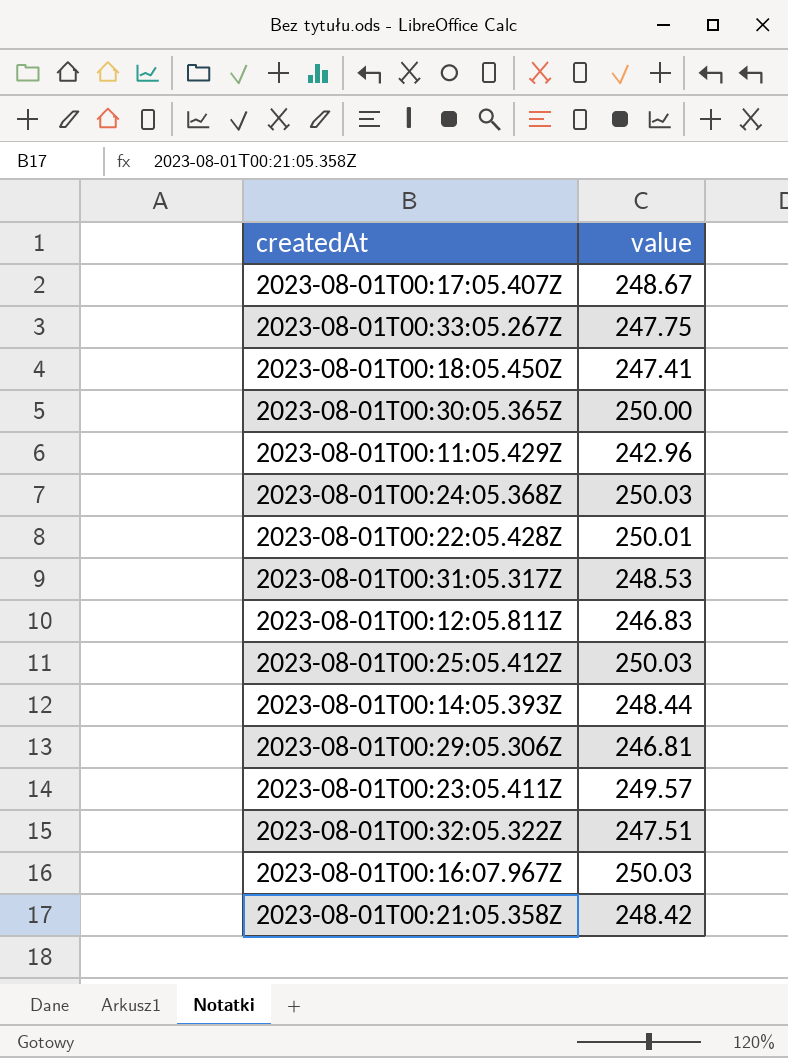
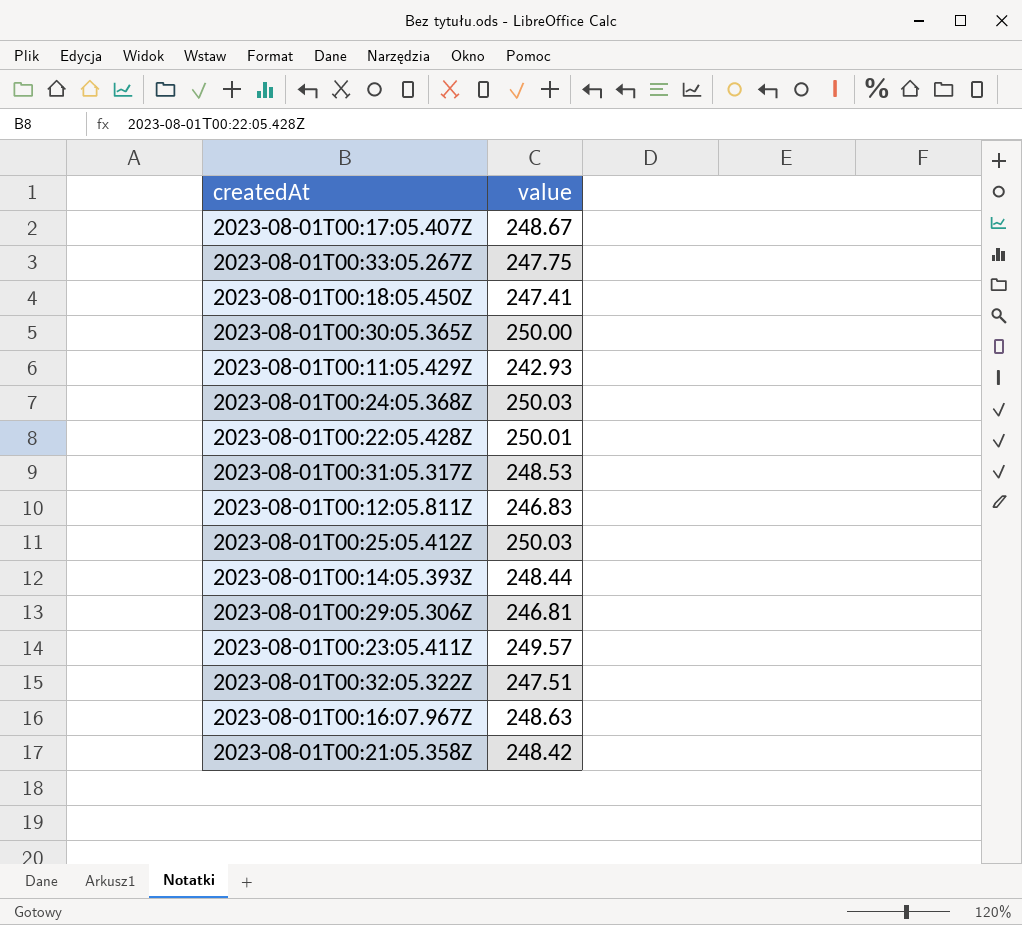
2023-08-01T00:11:05.429Z | value: 242.96 -> 242.93
2023-08-01T00:16:07.967Z | value: 250.03 -> 248.63

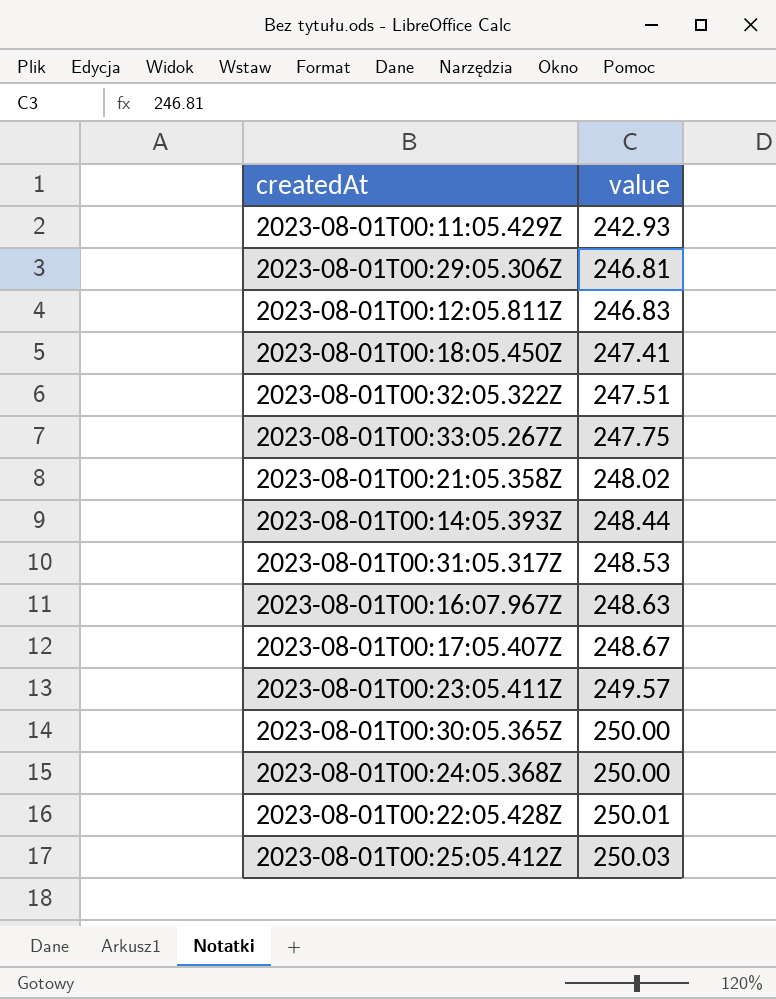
row order: none -> value ascending
2023-08-01T00:21:05.358Z | value: 248.42 -> 248.02
2023-08-01T00:24:05.368Z | value: 250.03 -> 250.00

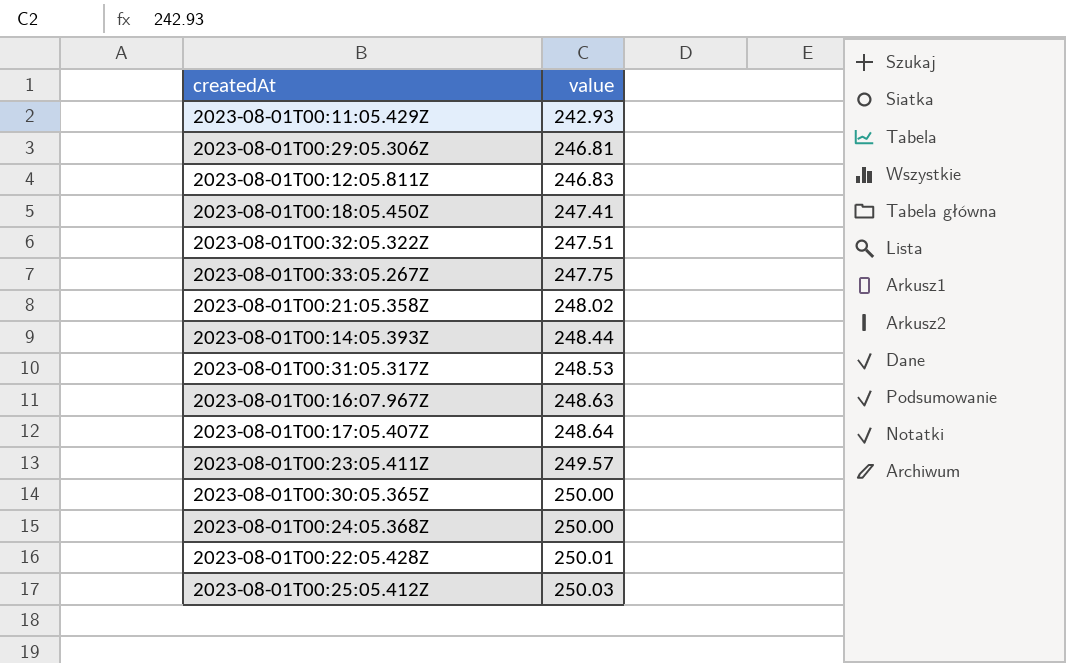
2023-08-01T00:17:05.407Z | value: 248.67 -> 248.64

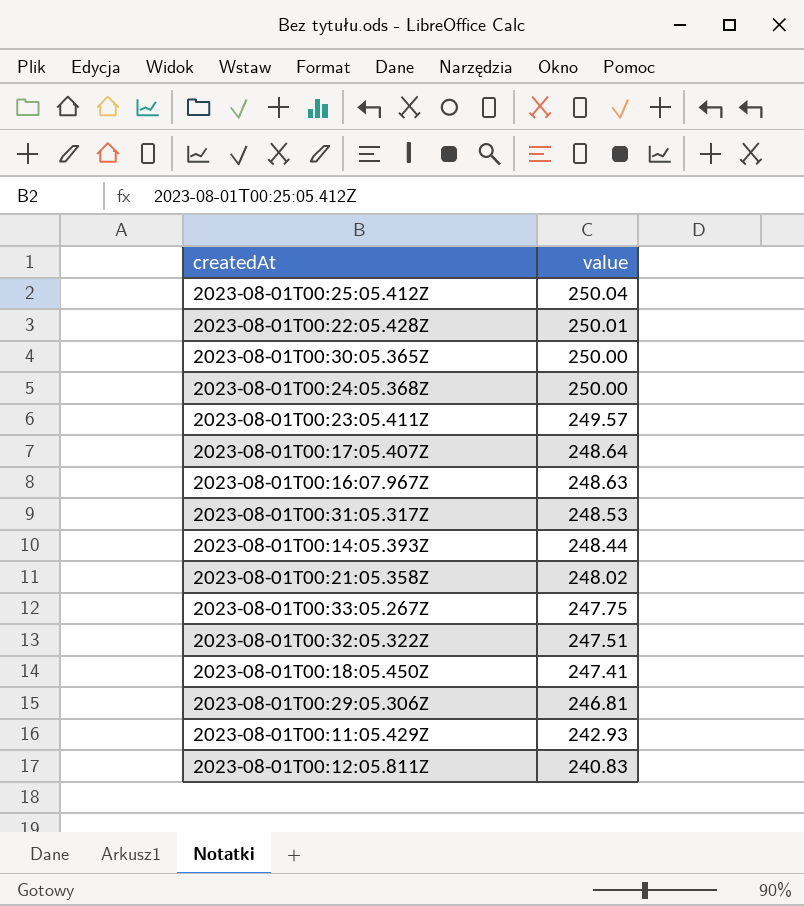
row order: value ascending -> value descending
2023-08-01T00:25:05.412Z | value: 250.03 -> 250.04
2023-08-01T00:12:05.811Z | value: 246.83 -> 240.83

